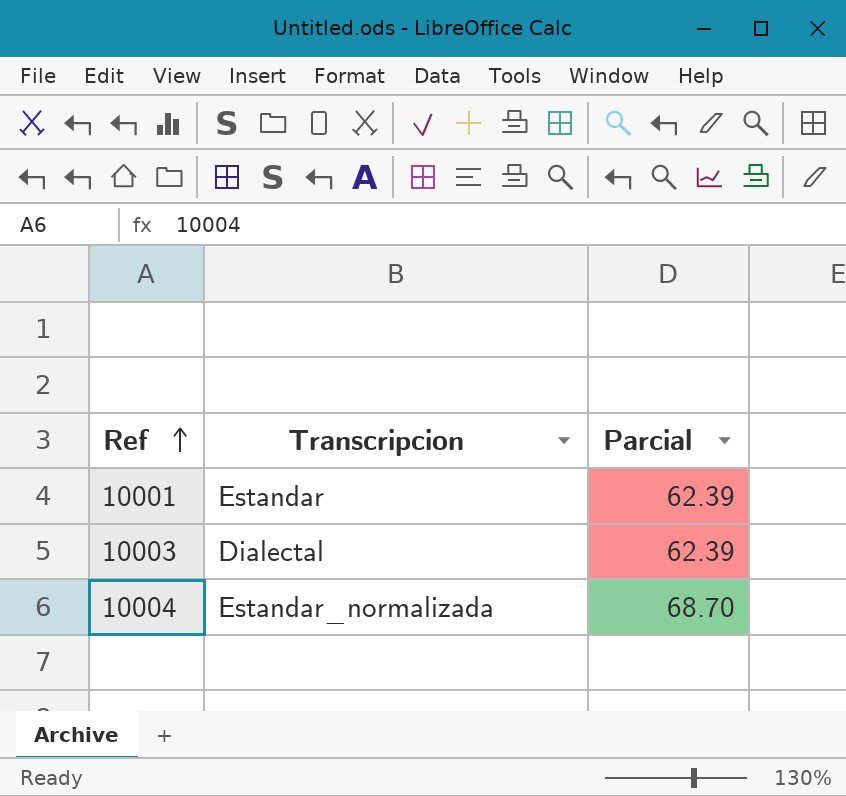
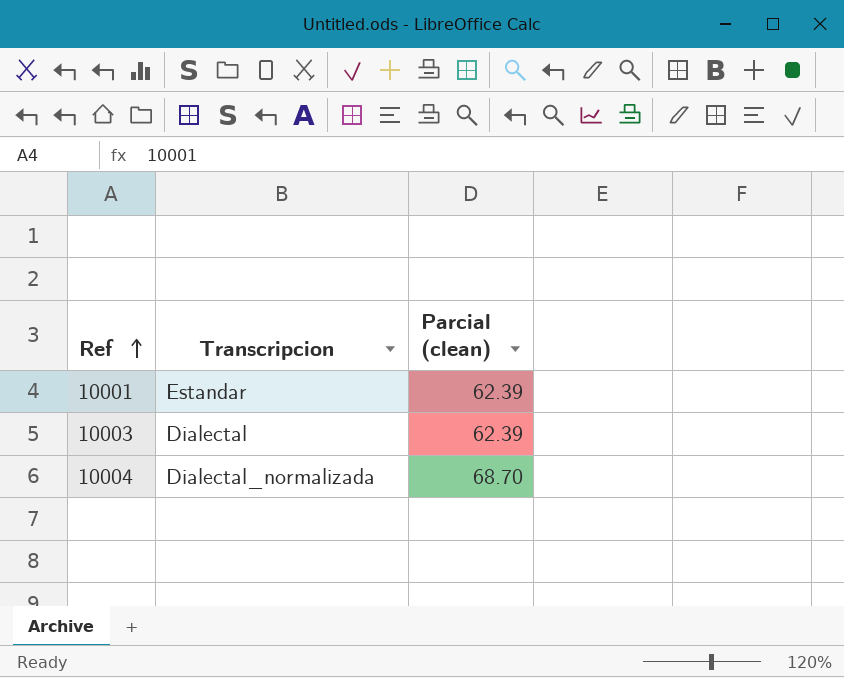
column name: Parcial -> Parcial (clean)
10004 | Transcripcion: Estandar_normalizada -> Dialectal_normalizada

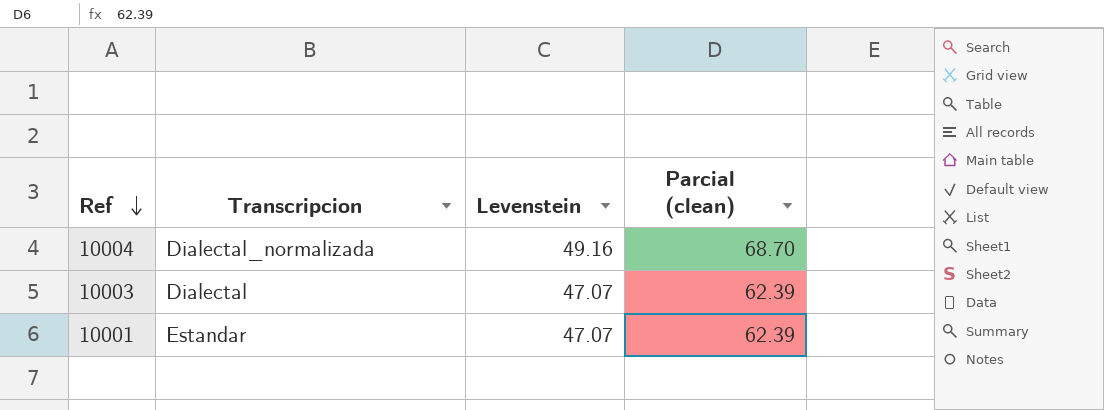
row order: Ref ascending -> Ref descending
column Levenstein | position: none -> 3

